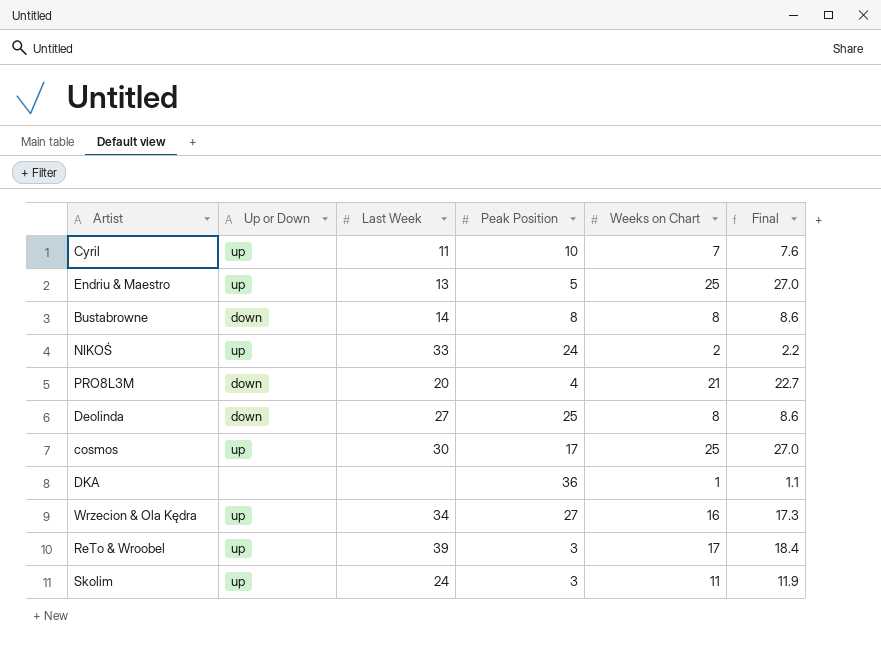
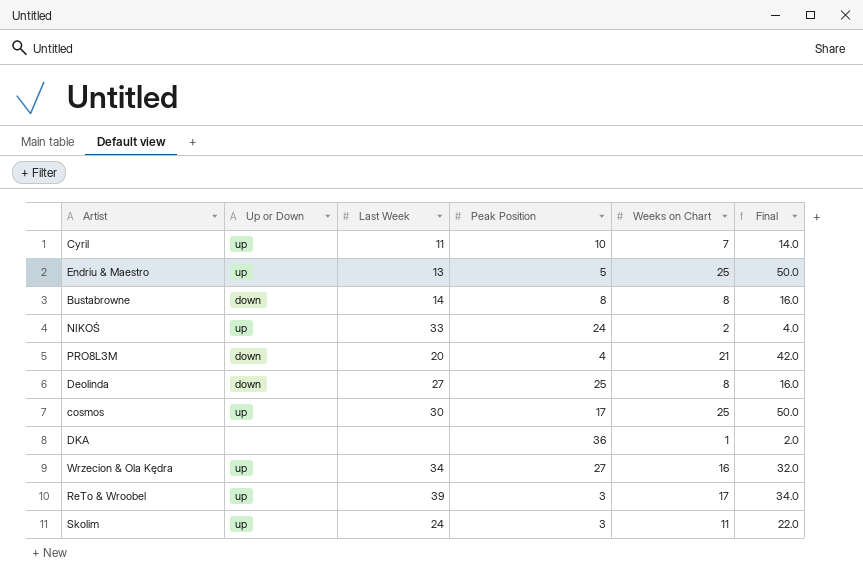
column Final | formula: [Weeks on Chart] * 1.08 -> [Weeks on Chart] * 2

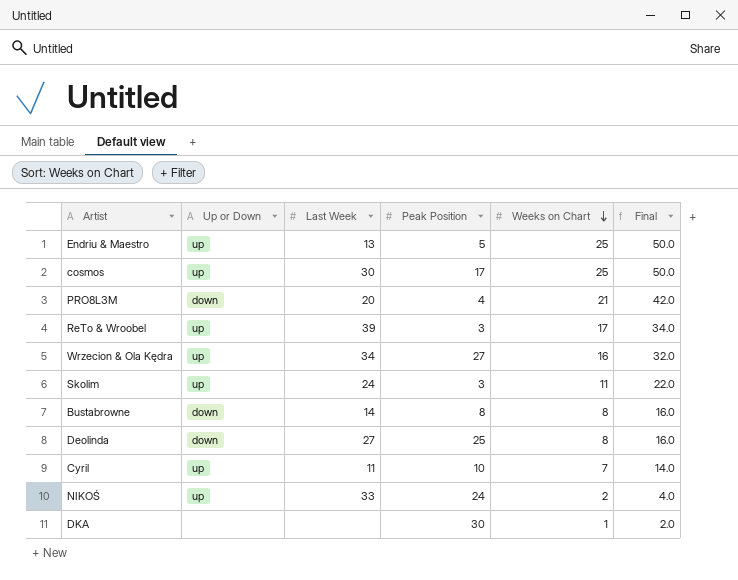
row order: none -> Weeks on Chart descending
DKA | Peak Position: 36 -> 30

